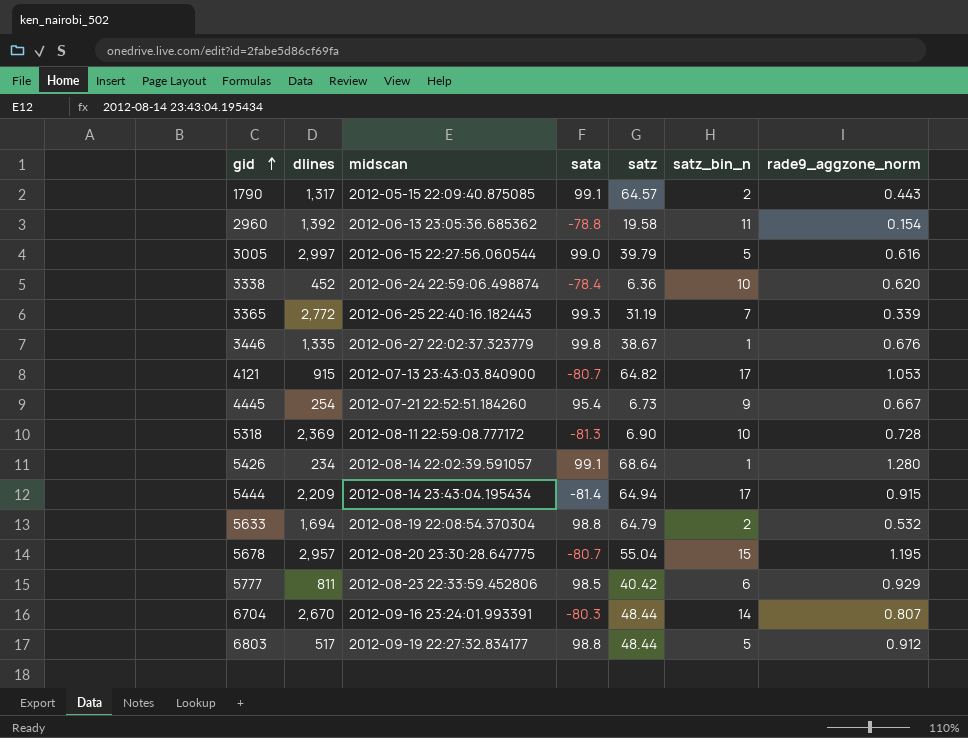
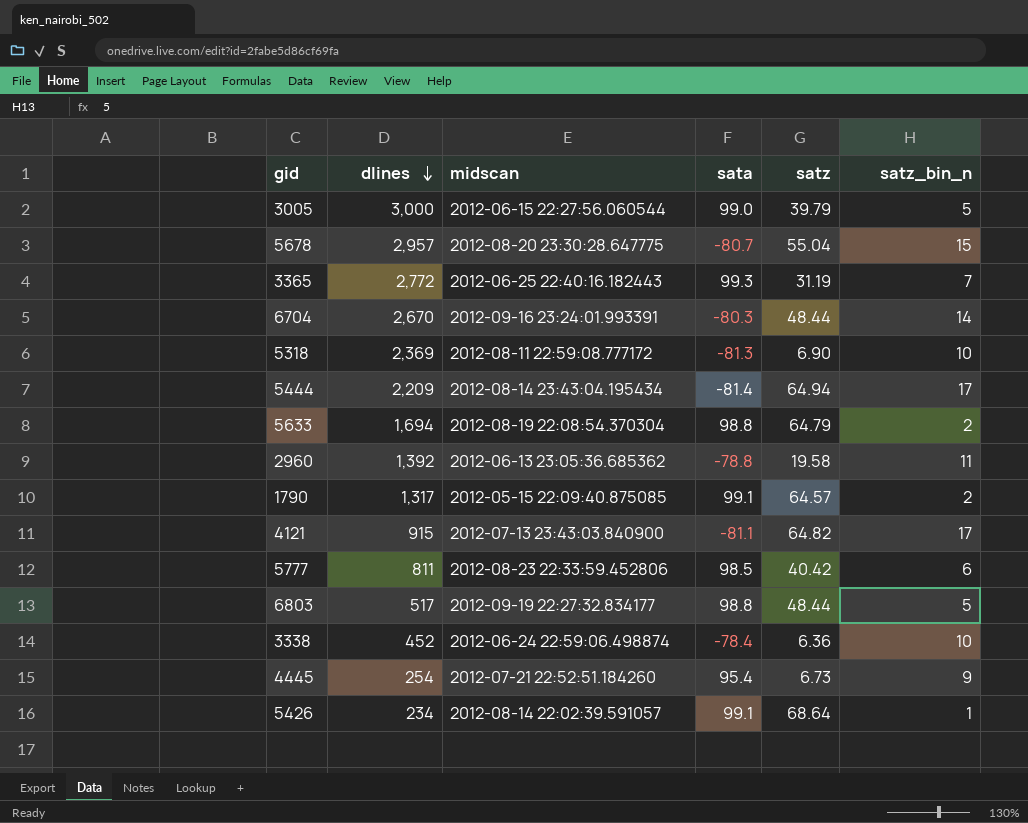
row order: gid ascending -> dlines descending
column rade9_aggzone_norm | position: 7 -> none
row 3446: 1,335 | 2012-06-27 22:02:37.323779 | 99.8 | 38.67 | 1 | 0.676 -> none
3005 | dlines: 2,997 -> 3,000
4121 | sata: -80.7 -> -81.1

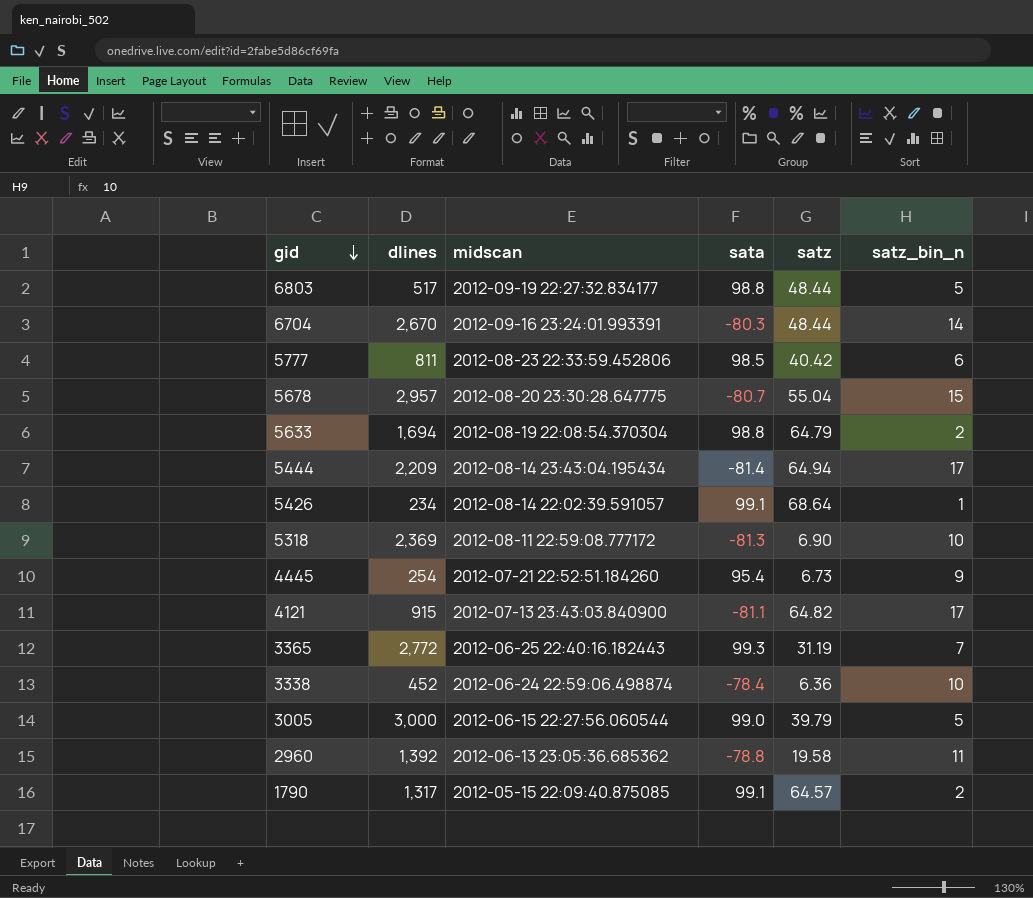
row order: dlines descending -> gid descending

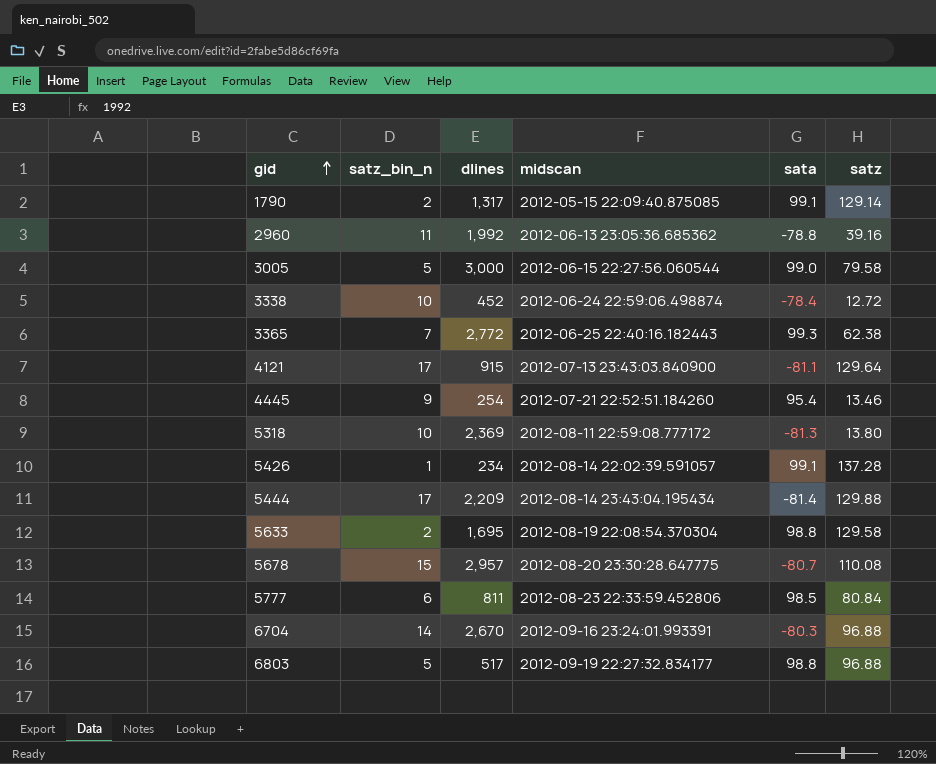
row order: gid descending -> gid ascending
column satz_bin_n | position: 6 -> 2
1790 | satz: 64.57 -> 129.14
2960 | dlines: 1,392 -> 1,992
2960 | satz: 19.58 -> 39.16
3005 | satz: 39.79 -> 79.58
3338 | satz: 6.36 -> 12.72
3365 | satz: 31.19 -> 62.38
4121 | satz: 64.82 -> 129.64
4445 | satz: 6.73 -> 13.46
5318 | satz: 6.90 -> 13.80
5426 | satz: 68.64 -> 137.28
5444 | satz: 64.94 -> 129.88
5633 | dlines: 1,694 -> 1,695
5633 | satz: 64.79 -> 129.58
5678 | satz: 55.04 -> 110.08
5777 | satz: 40.42 -> 80.84
6704 | satz: 48.44 -> 96.88
6803 | satz: 48.44 -> 96.88

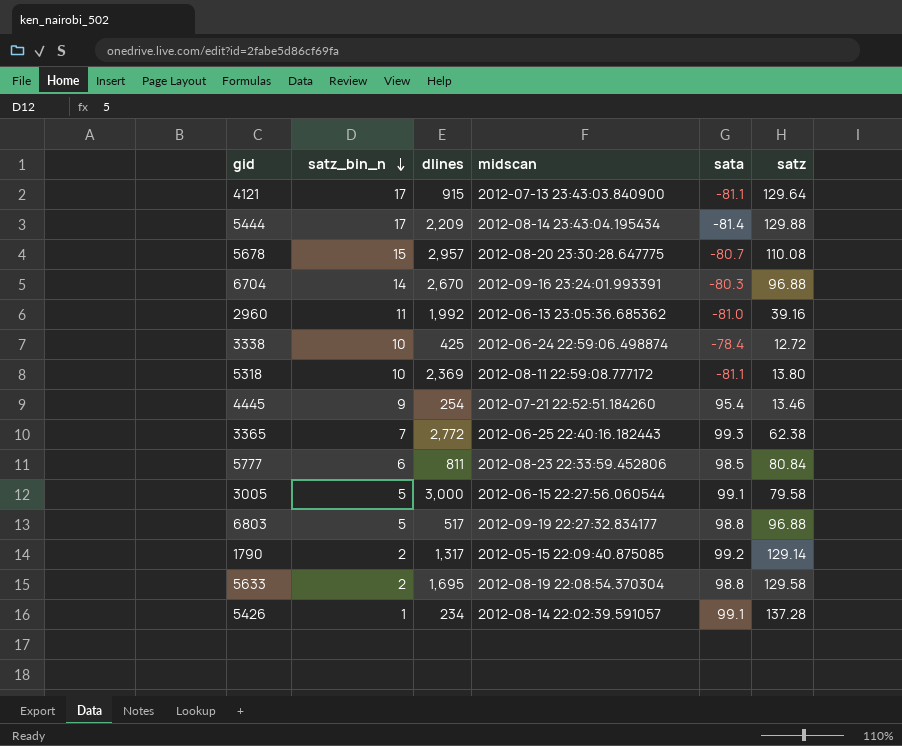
row order: gid ascending -> satz_bin_n descending
2960 | sata: -78.8 -> -81.0
3338 | dlines: 452 -> 425
5318 | sata: -81.3 -> -81.1
3005 | sata: 99.0 -> 99.1
1790 | sata: 99.1 -> 99.2

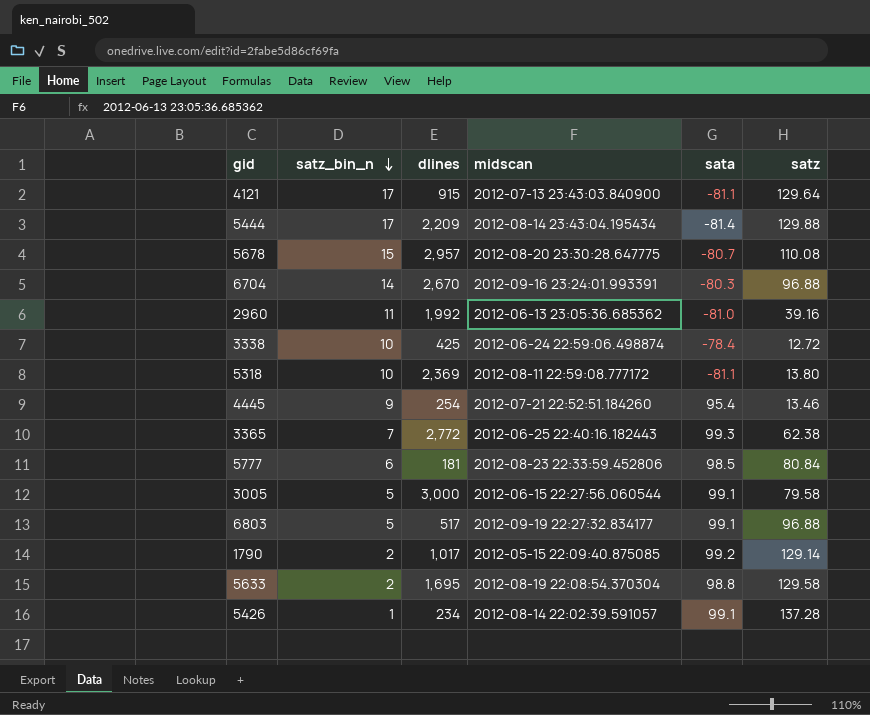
5777 | dlines: 811 -> 181
6803 | sata: 98.8 -> 99.1
1790 | dlines: 1,317 -> 1,017

